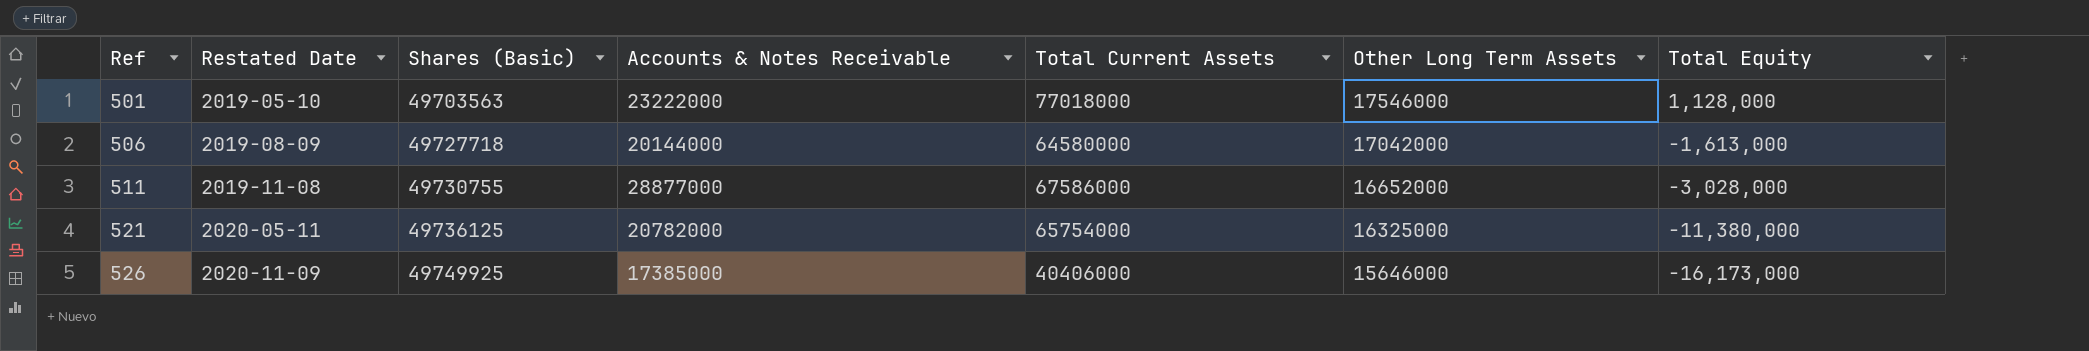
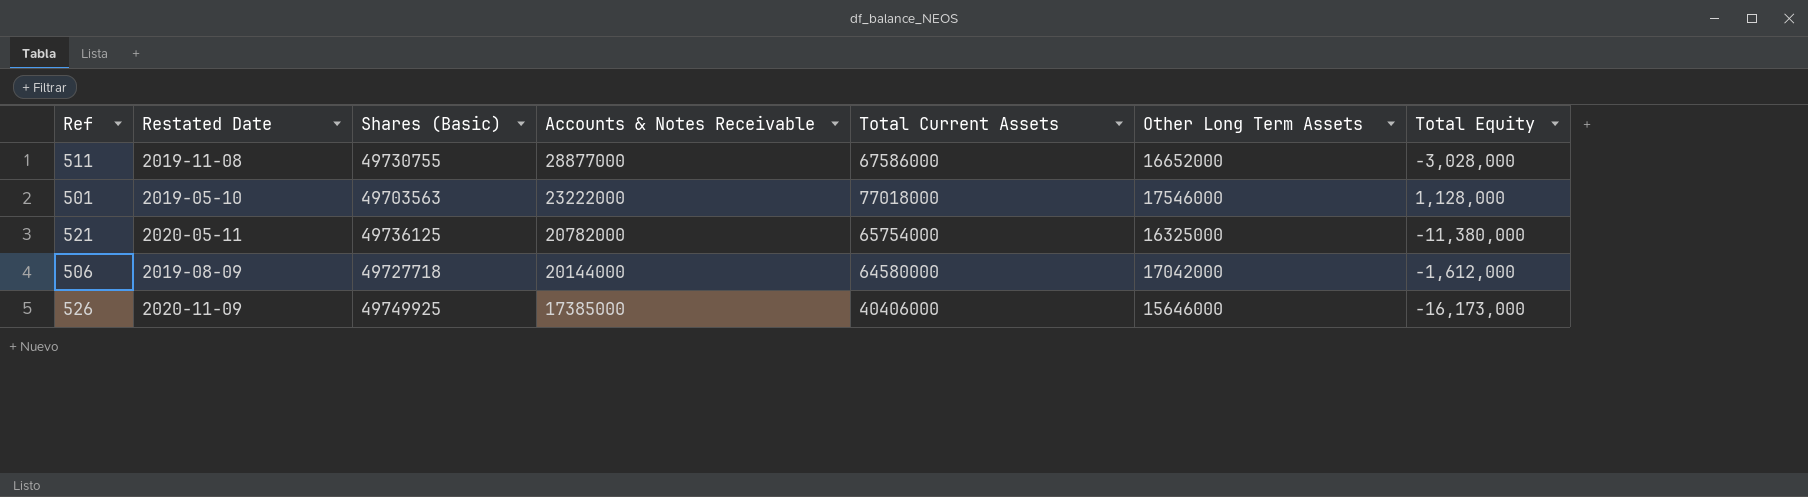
row order: Ref ascending -> Accounts & Notes Receivable descending
506 | Total Equity: -1,613,000 -> -1,612,000

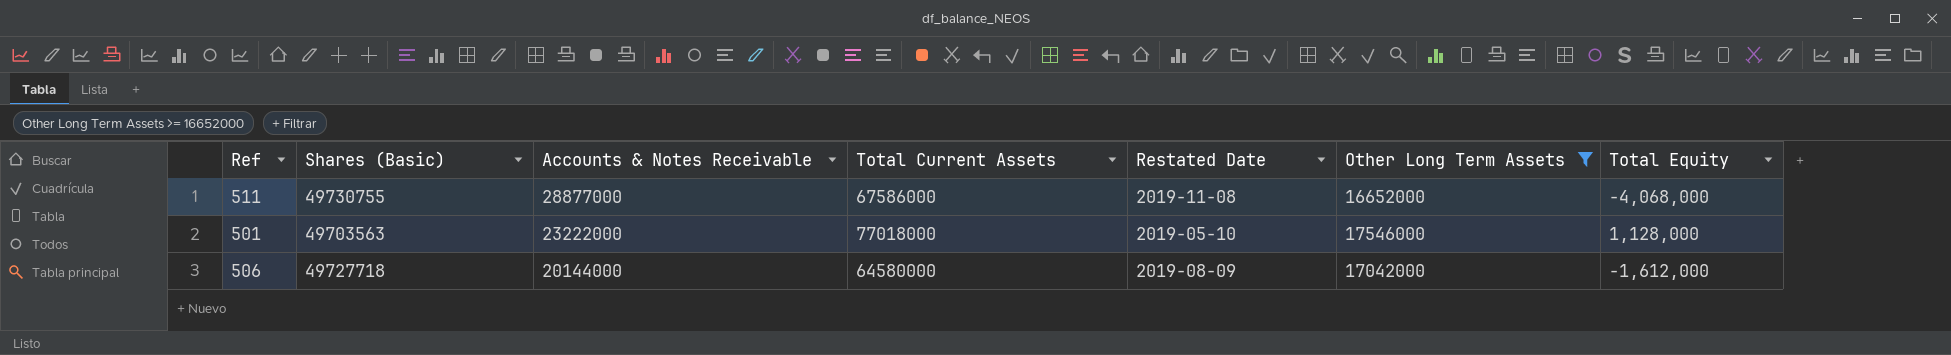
filter: none -> Other Long Term Assets >= 16652000
column Restated Date | position: 2 -> 5
511 | Total Equity: -3,028,000 -> -4,068,000

